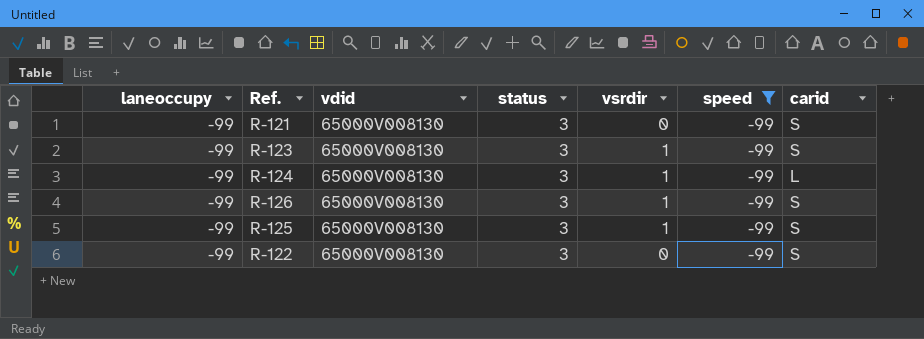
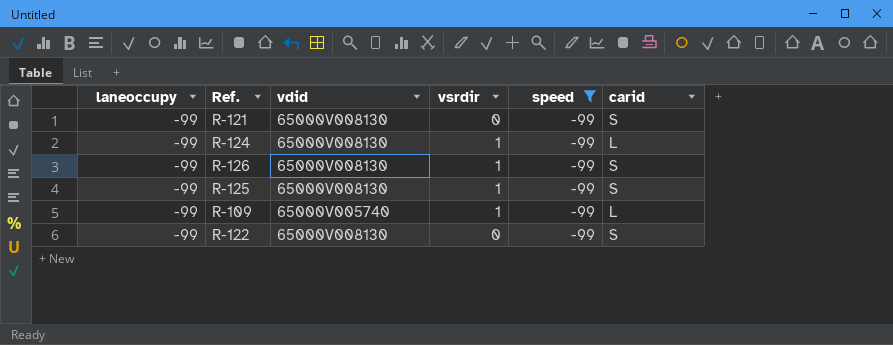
column status | position: 4 -> none
row R-123: -99 | 65000V008130 | 3 | 1 | -99 | S -> none
row R-109: none -> -99 | 65000V005740 | 1 | -99 | L

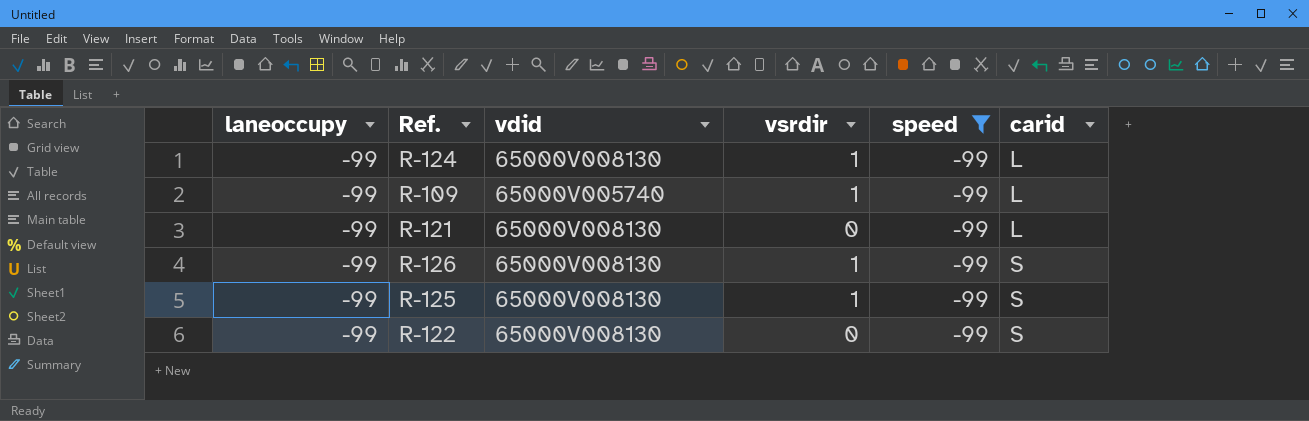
row order: none -> carid ascending
R-121 | carid: S -> L

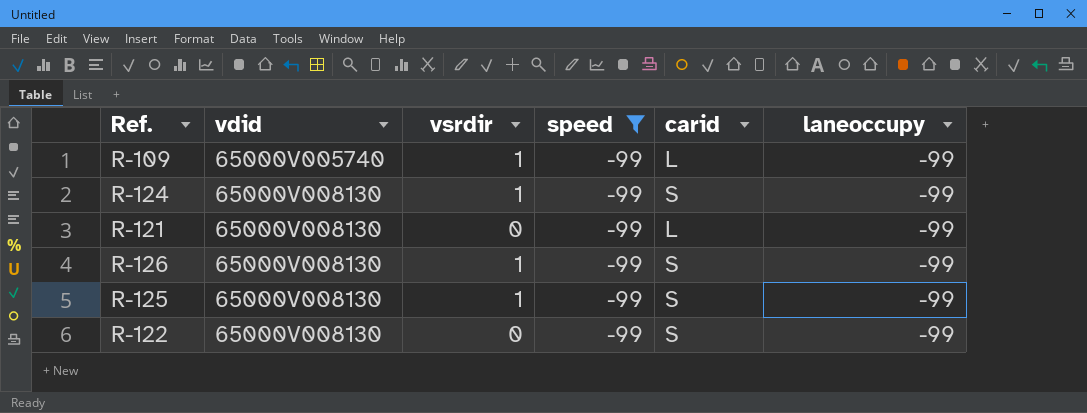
row order: carid ascending -> vdid ascending
column laneoccupy | position: 1 -> 6
R-124 | carid: L -> S

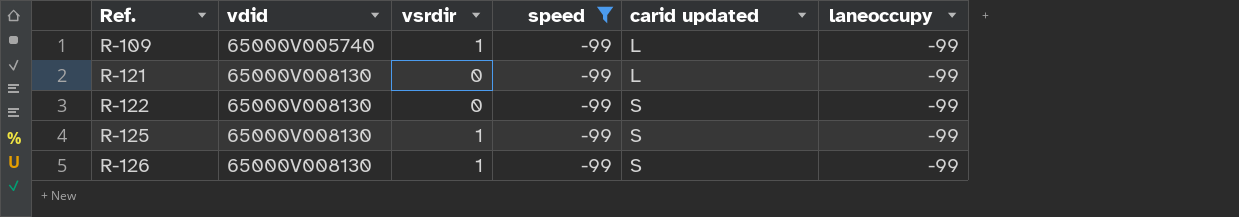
row order: vdid ascending -> Ref. ascending
column name: carid -> carid updated
row R-124: 65000V008130 | 1 | -99 | S | -99 -> none

